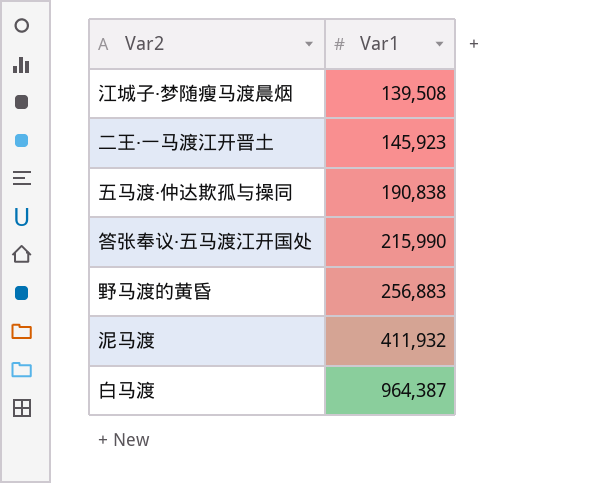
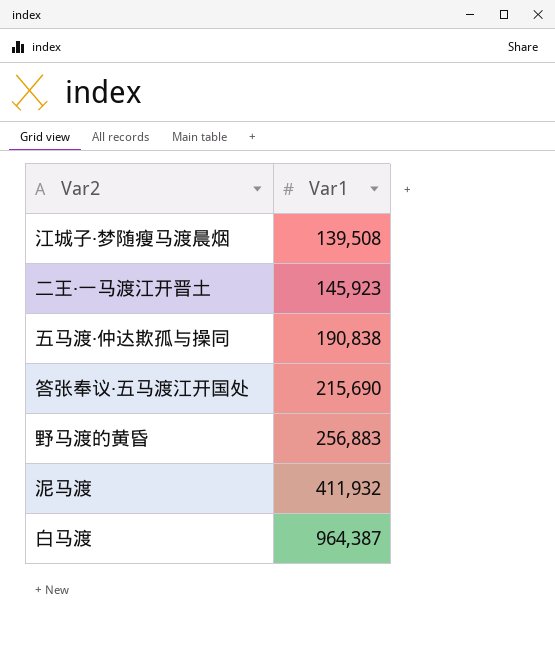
答张奉议·五马渡江开国处 | Var1: 215,990 -> 215,690

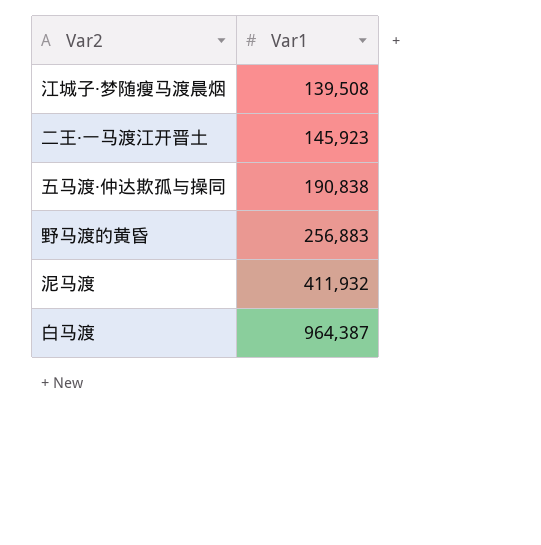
row 答张奉议·五马渡江开国处: 215,690 -> none

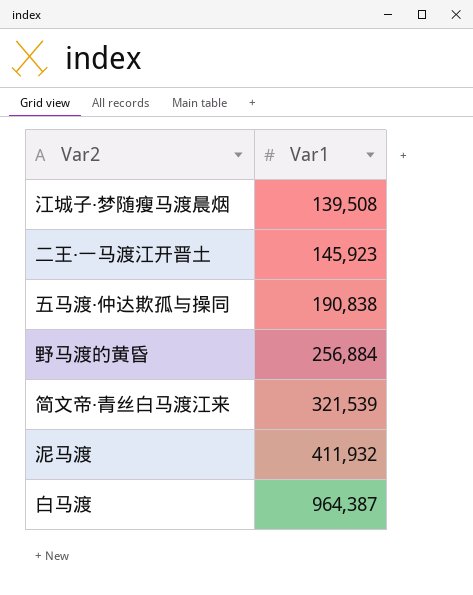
野马渡的黄昏 | Var1: 256,883 -> 256,884
row 简文帝·青丝白马渡江来: none -> 321,539

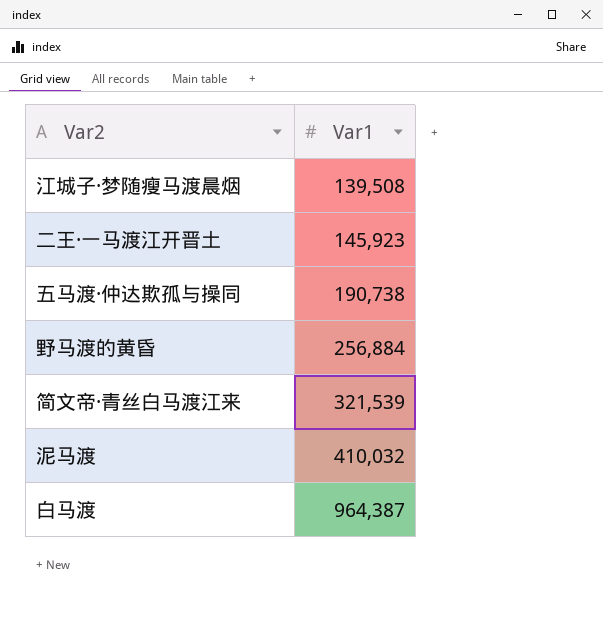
五马渡·仲达欺孤与操同 | Var1: 190,838 -> 190,738
泥马渡 | Var1: 411,932 -> 410,032

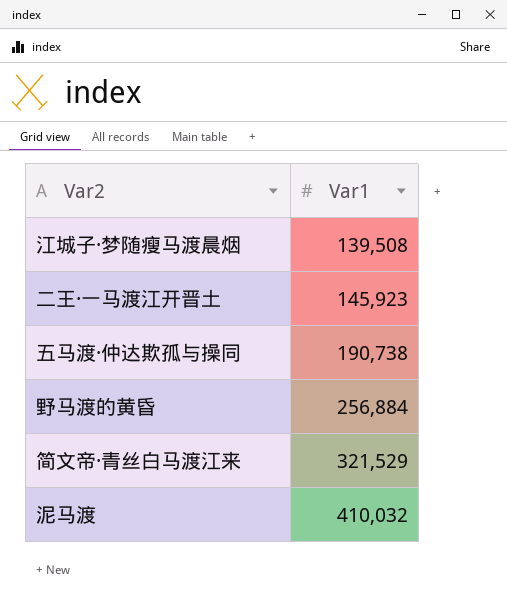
row 白马渡: 964,387 -> none
简文帝·青丝白马渡江来 | Var1: 321,539 -> 321,529

